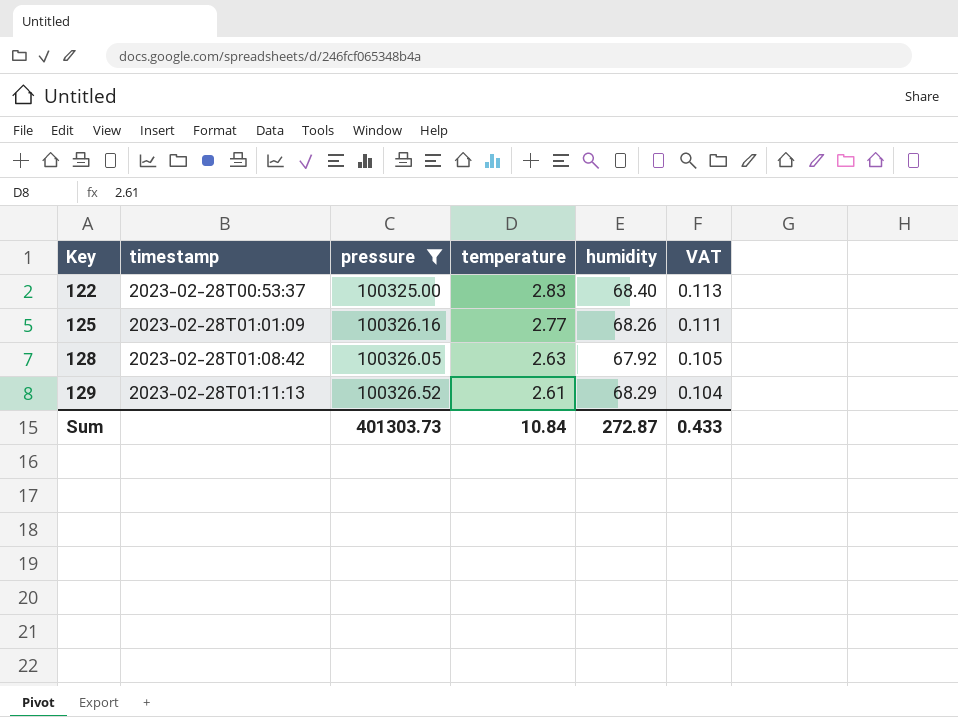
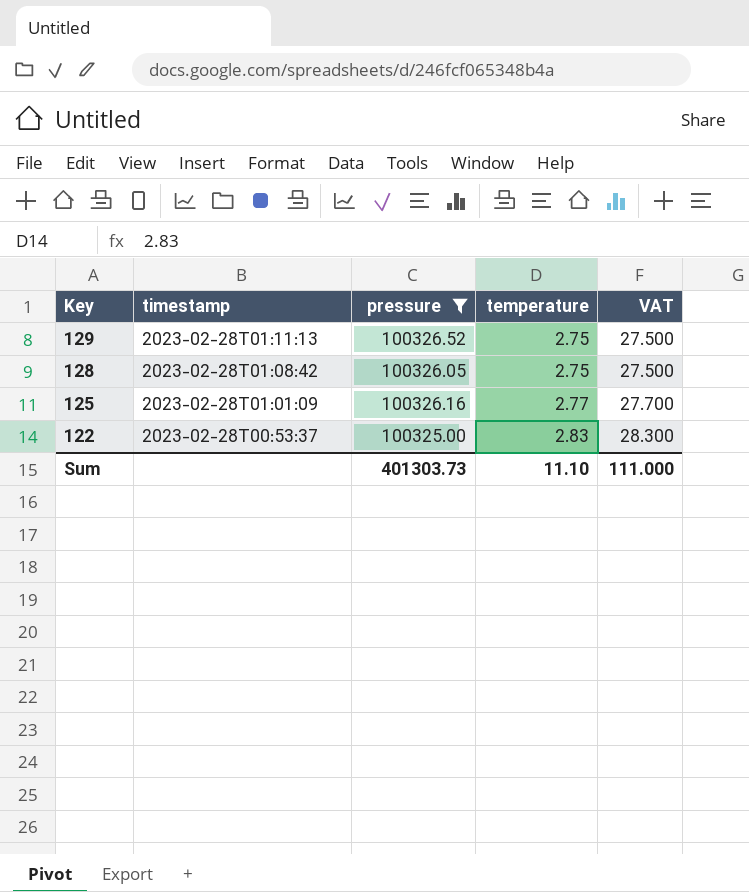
row order: Key ascending -> Key descending
column humidity | position: 5 -> none
column VAT | formula: [temperature] * 0.04 -> [temperature] * 10
129 | temperature: 2.61 -> 2.75
128 | temperature: 2.63 -> 2.75
Sum | temperature: 10.84 -> 11.10
Sum | VAT: 0.433 -> 111.000

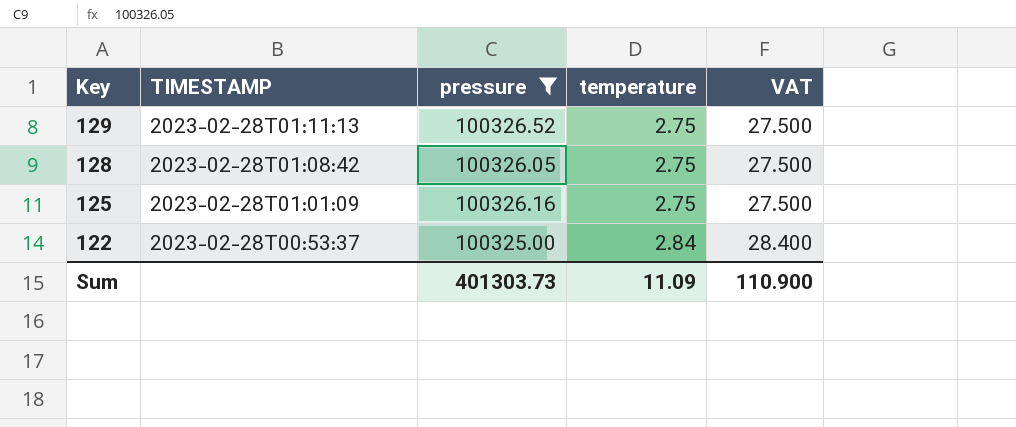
column name: timestamp -> TIMESTAMP
125 | temperature: 2.77 -> 2.75
125 | VAT: 27.700 -> 27.500
122 | temperature: 2.83 -> 2.84
122 | VAT: 28.300 -> 28.400
Sum | temperature: 11.10 -> 11.09
Sum | VAT: 111.000 -> 110.900

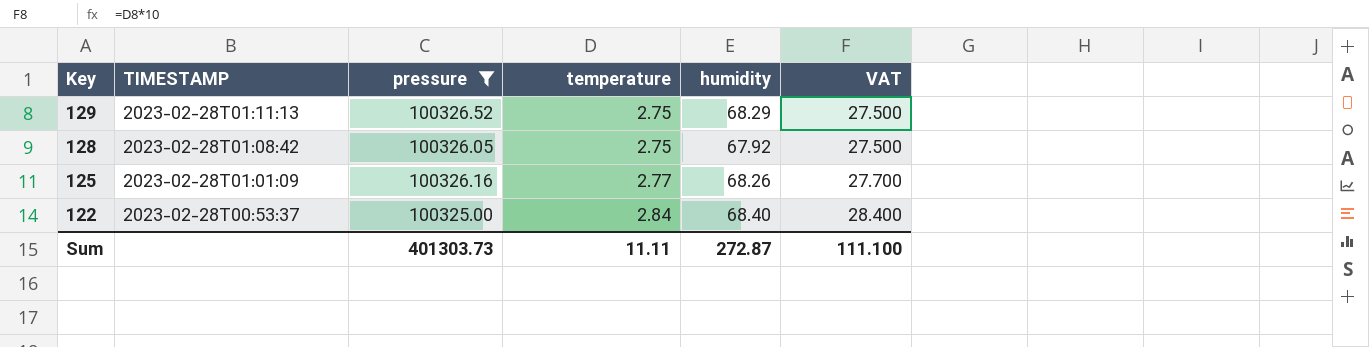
column humidity | position: none -> 5
125 | temperature: 2.75 -> 2.77
125 | VAT: 27.500 -> 27.700
Sum | temperature: 11.09 -> 11.11
Sum | VAT: 110.900 -> 111.100

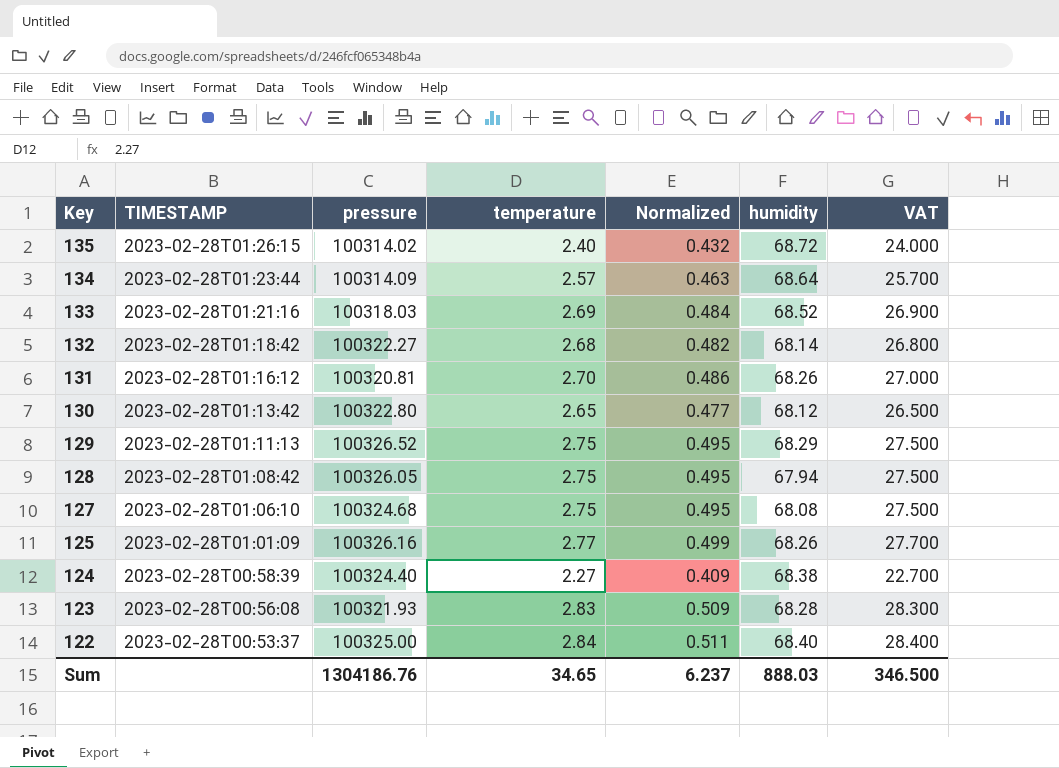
filter: pressure >= 100325.00 -> none
column Normalized | formula: none -> [temperature] * 0.18
128 | humidity: 67.92 -> 67.94
Sum | pressure: 401303.73 -> 1304186.76
Sum | temperature: 11.11 -> 34.65
Sum | humidity: 272.87 -> 888.03
Sum | VAT: 111.100 -> 346.500

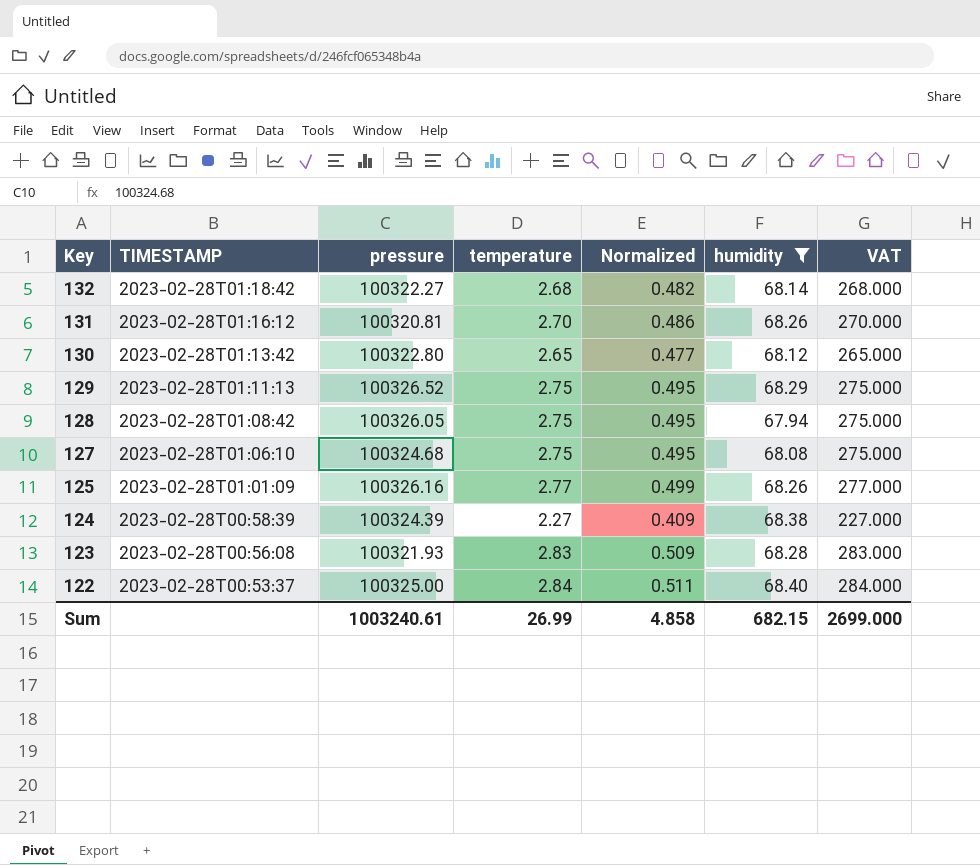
filter: none -> humidity <= 68.40
column VAT | formula: [temperature] * 10 -> [temperature] * 100
124 | pressure: 100324.40 -> 100324.39
Sum | pressure: 1304186.76 -> 1003240.61
Sum | temperature: 34.65 -> 26.99
Sum | Normalized: 6.237 -> 4.858
Sum | humidity: 888.03 -> 682.15
Sum | VAT: 346.500 -> 2699.000

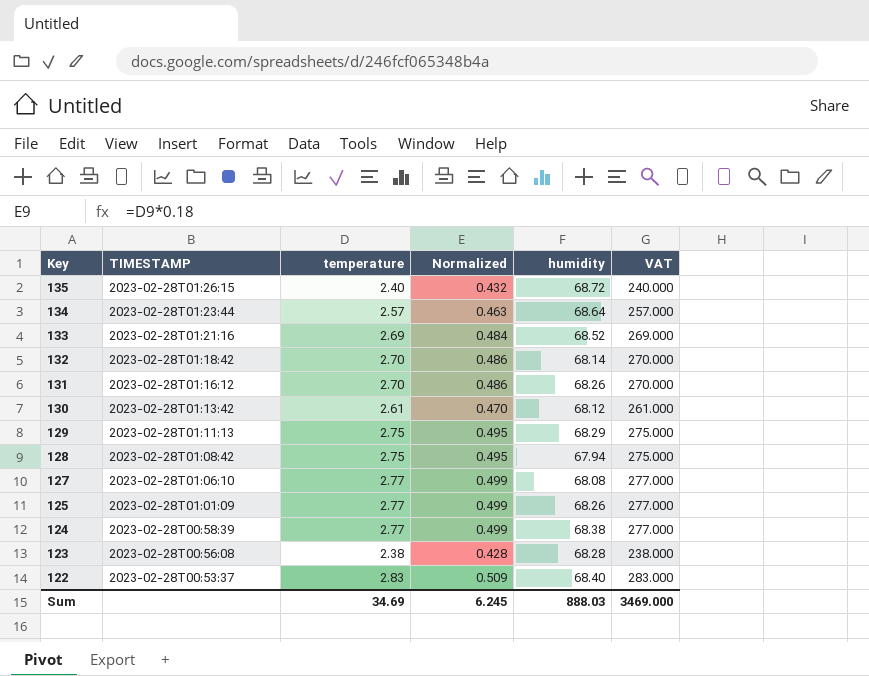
filter: humidity <= 68.40 -> none
column pressure | position: 3 -> none
132 | temperature: 2.68 -> 2.70
132 | Normalized: 0.482 -> 0.486
132 | VAT: 268.000 -> 270.000
130 | temperature: 2.65 -> 2.61
130 | Normalized: 0.477 -> 0.470
130 | VAT: 265.000 -> 261.000
127 | temperature: 2.75 -> 2.77
127 | Normalized: 0.495 -> 0.499
127 | VAT: 275.000 -> 277.000
124 | temperature: 2.27 -> 2.77
124 | Normalized: 0.409 -> 0.499
124 | VAT: 227.000 -> 277.000
123 | temperature: 2.83 -> 2.38
123 | Normalized: 0.509 -> 0.428
123 | VAT: 283.000 -> 238.000
122 | temperature: 2.84 -> 2.83
122 | Normalized: 0.511 -> 0.509
122 | VAT: 284.000 -> 283.000
Sum | temperature: 26.99 -> 34.69
Sum | Normalized: 4.858 -> 6.245
Sum | humidity: 682.15 -> 888.03
Sum | VAT: 2699.000 -> 3469.000

